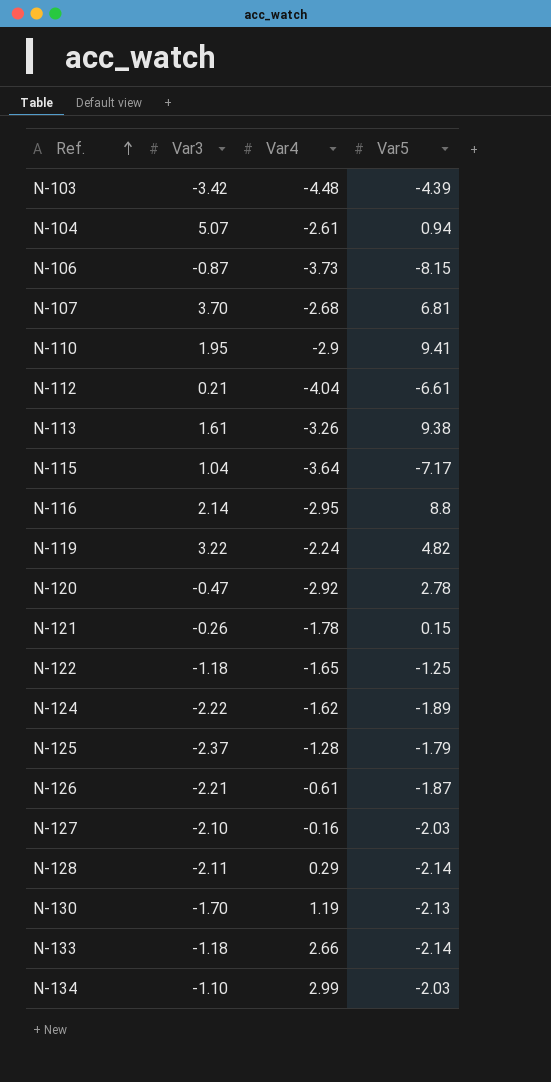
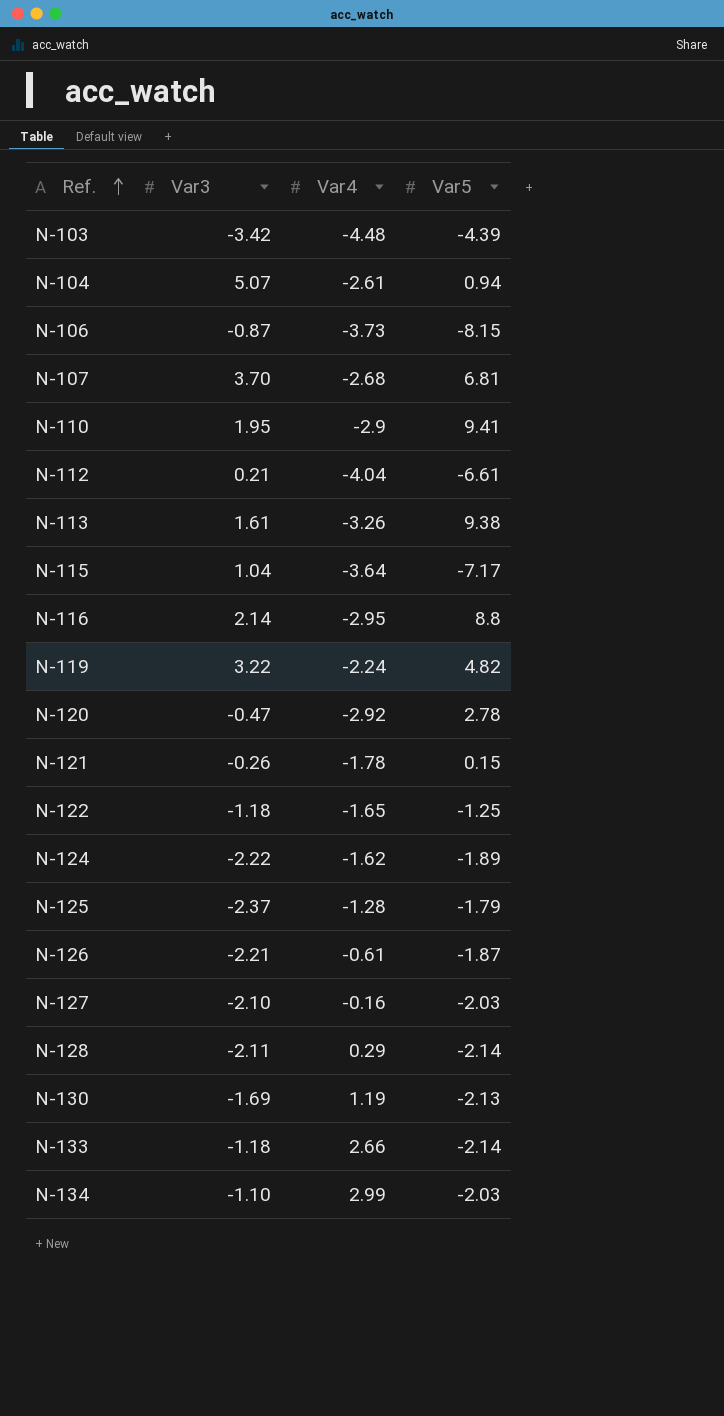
N-130 | Var3: -1.70 -> -1.69

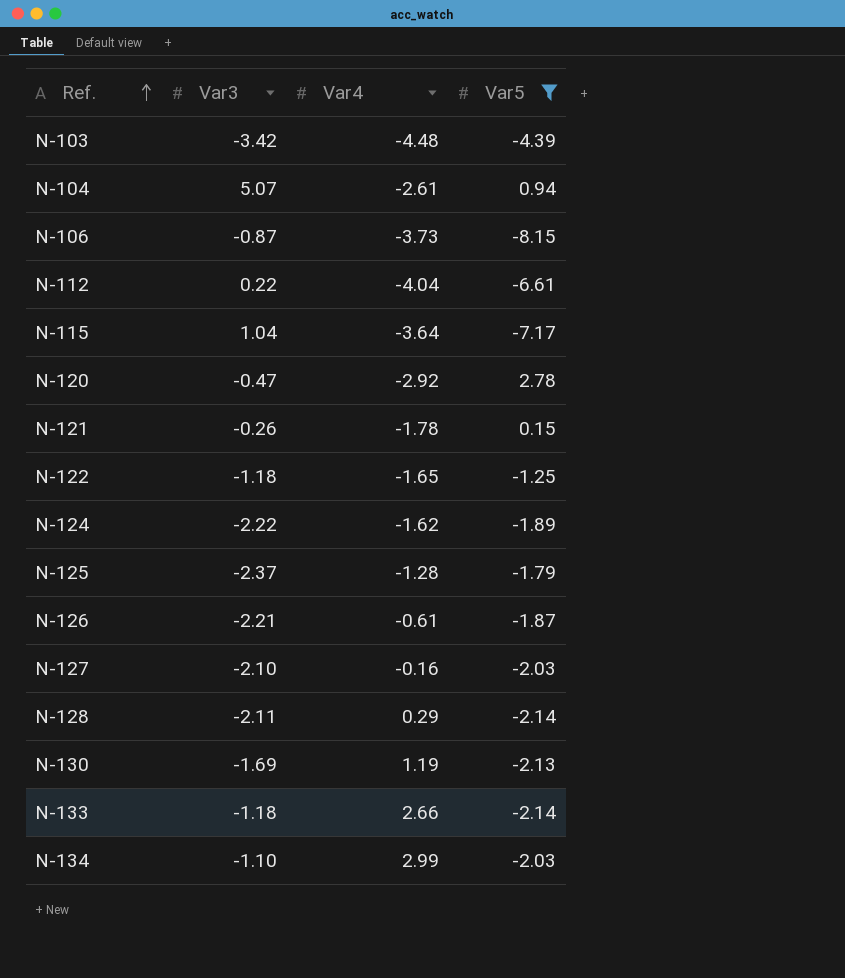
filter: none -> Var5 <= 2.78
N-112 | Var3: 0.21 -> 0.22

